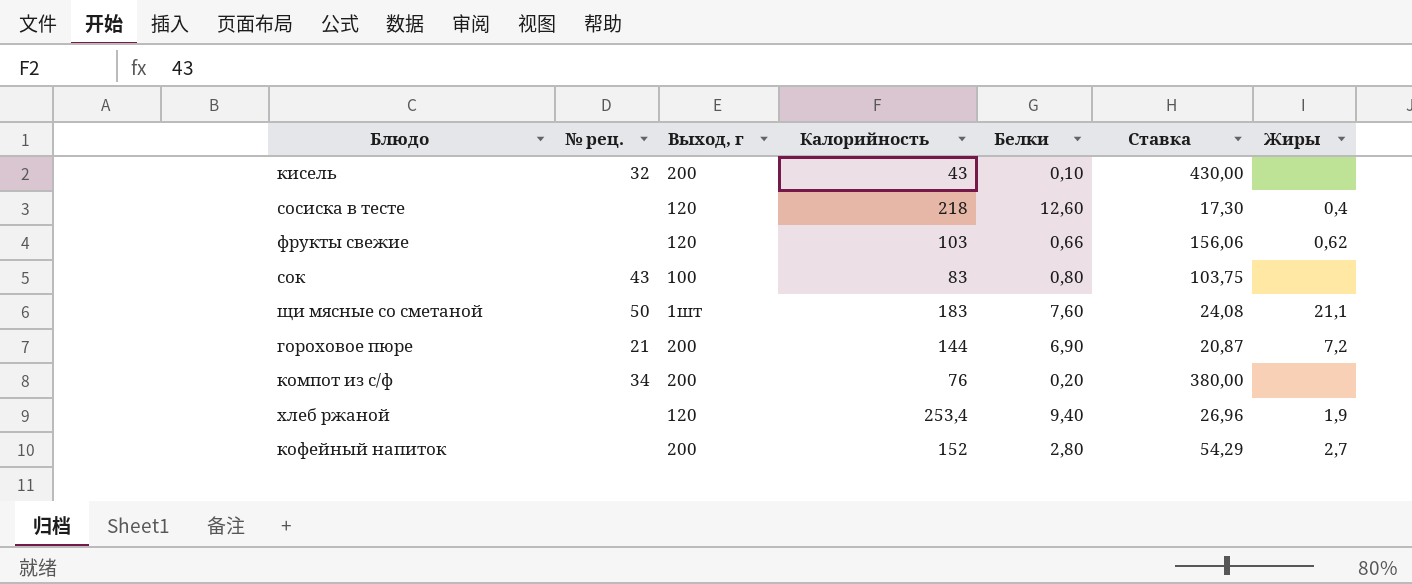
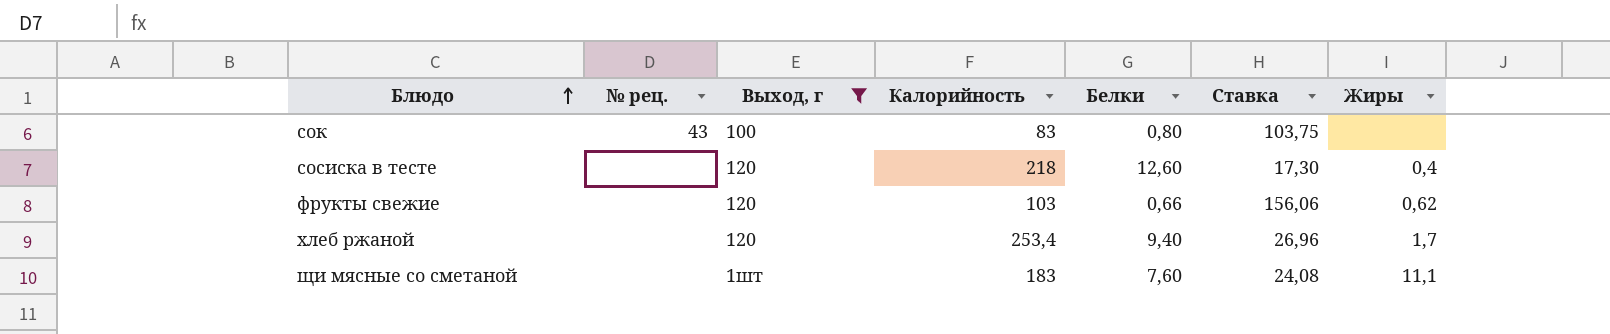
filter: none -> Выход, г != 200
row order: none -> Блюдо ascending
хлеб ржаной | Жиры: 1,9 -> 1,7
щи мясные со сметаной | № рец.: 50 -> none
щи мясные со сметаной | Жиры: 21,1 -> 11,1

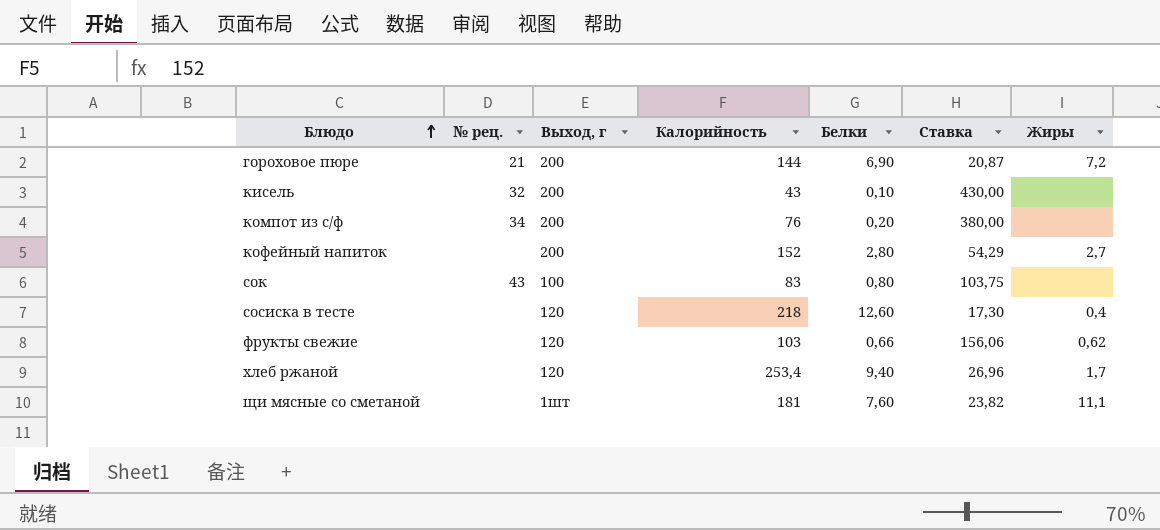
filter: Выход, г != 200 -> none
щи мясные со сметаной | Калорийность: 183 -> 181
щи мясные со сметаной | Ставка: 24,08 -> 23,82

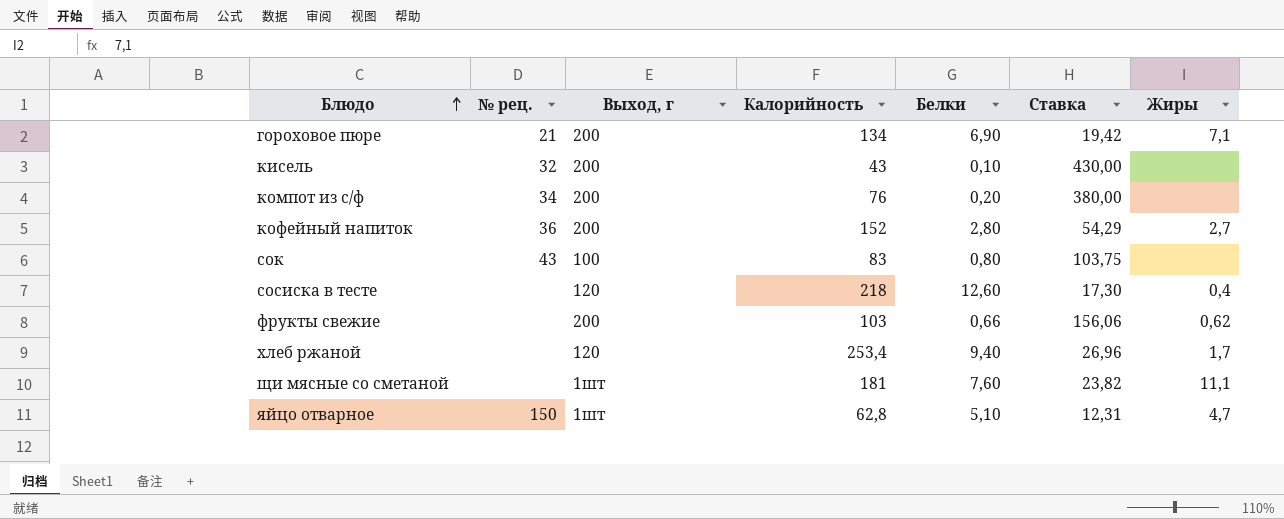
гороховое пюре | Калорийность: 144 -> 134
гороховое пюре | Ставка: 20,87 -> 19,42
гороховое пюре | Жиры: 7,2 -> 7,1
кофейный напиток | № рец.: none -> 36
фрукты свежие | Выход, г: 120 -> 200
row яйцо отварное: none -> 150 | 1шт | 62,8 | 5,10 | 12,31 | 4,7

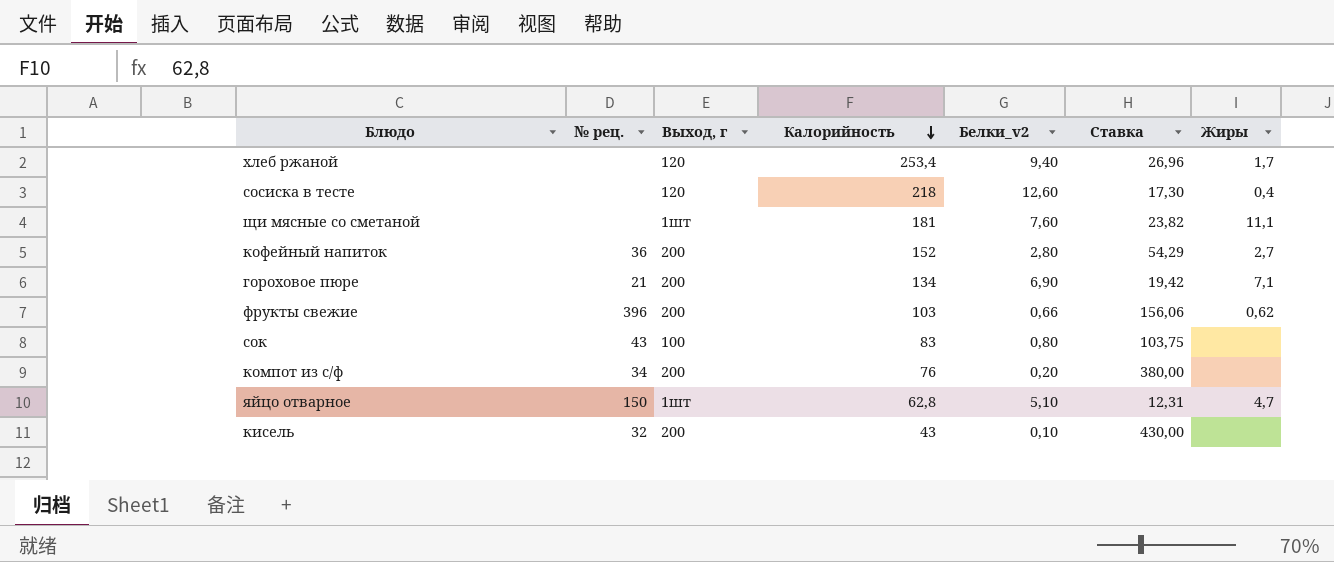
row order: Блюдо ascending -> Калорийность descending
column name: Белки -> Белки_v2
фрукты свежие | № рец.: none -> 396

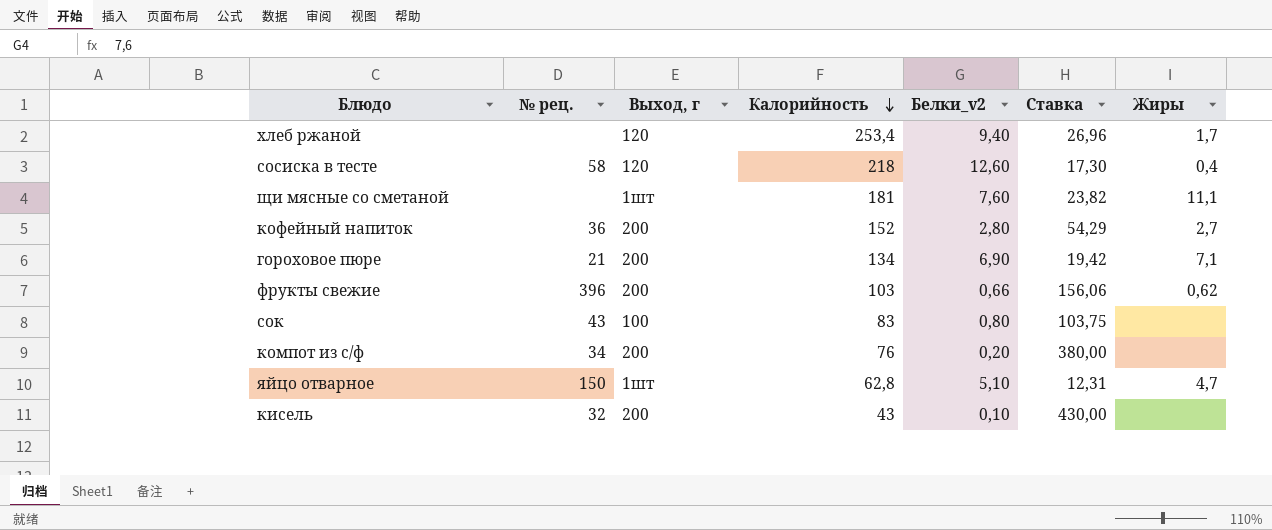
сосиска в тесте | № рец.: none -> 58

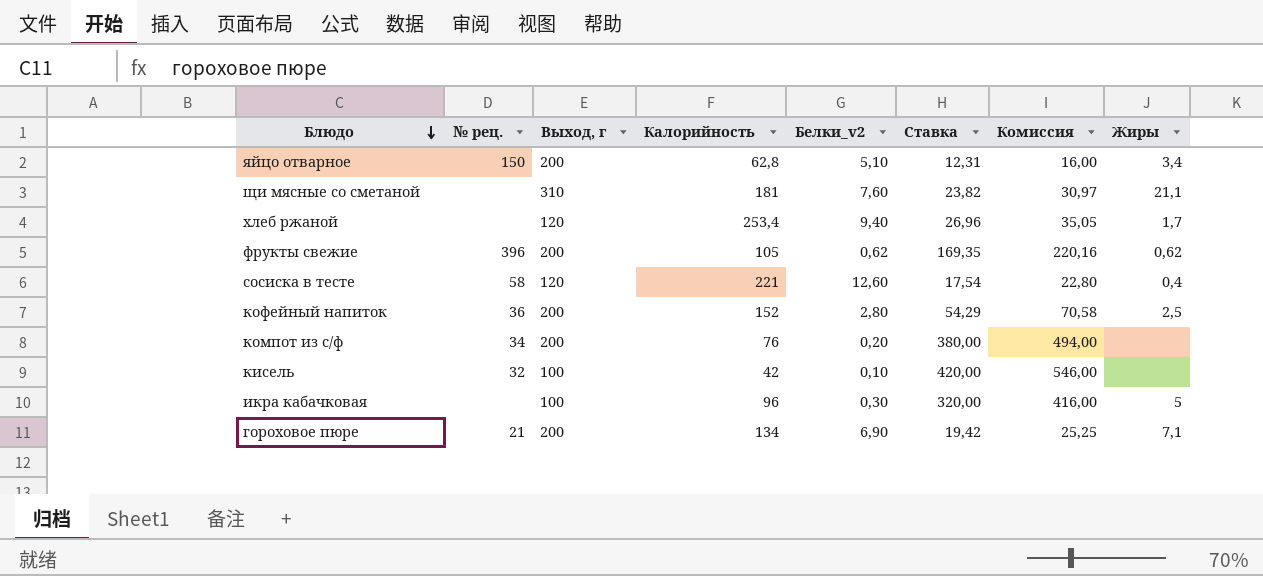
row order: Калорийность descending -> Блюдо descending
column Комиссия | formula: none -> [Ставка] * 1,3
row сок: 43 | 100 | 83 | 0,80 | 103,75 | none -> none
яйцо отварное | Выход, г: 1шт -> 200
яйцо отварное | Жиры: 4,7 -> 3,4
щи мясные со сметаной | Выход, г: 1шт -> 310
щи мясные со сметаной | Жиры: 11,1 -> 21,1
фрукты свежие | Калорийность: 103 -> 105
фрукты свежие | Белки_v2: 0,66 -> 0,62
фрукты свежие | Ставка: 156,06 -> 169,35
сосиска в тесте | Калорийность: 218 -> 221
сосиска в тесте | Ставка: 17,30 -> 17,54
кофейный напиток | Жиры: 2,7 -> 2,5
кисель | Выход, г: 200 -> 100
кисель | Калорийность: 43 -> 42
кисель | Ставка: 430,00 -> 420,00
row икра кабачковая: none -> none | 100 | 96 | 0,30 | 320,00 | 416,00 | 5

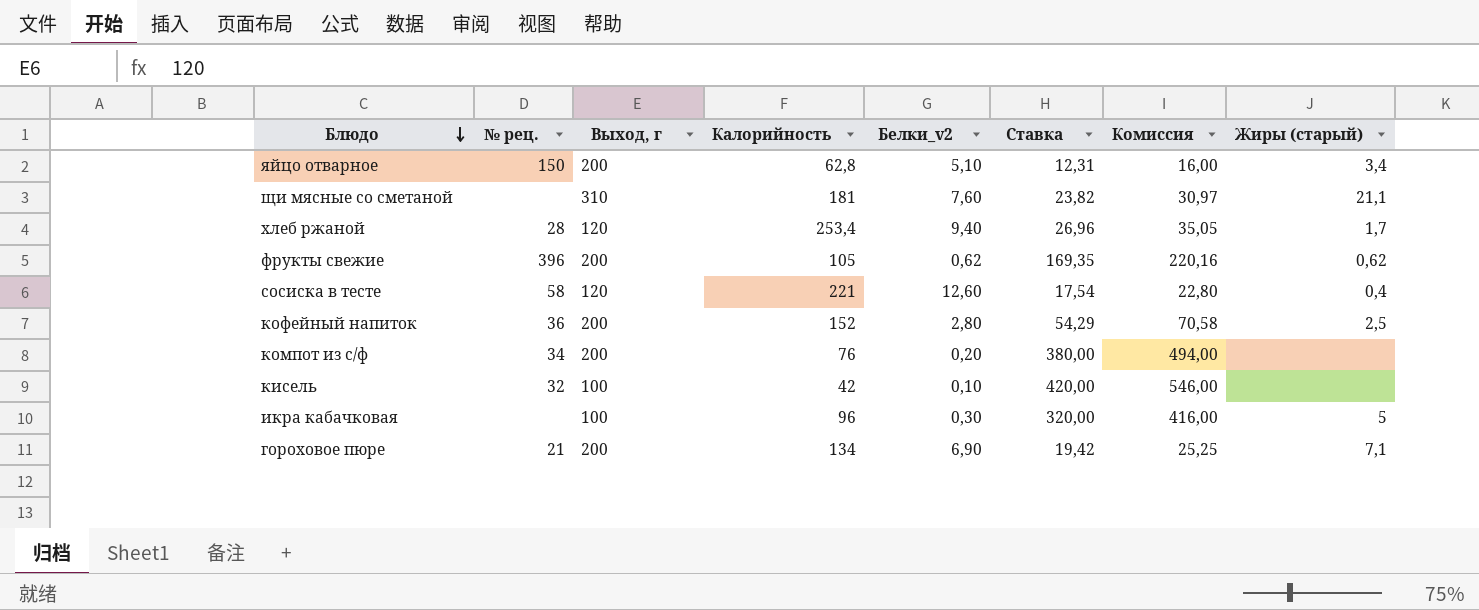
column name: Жиры -> Жиры (старый)
хлеб ржаной | № рец.: none -> 28

